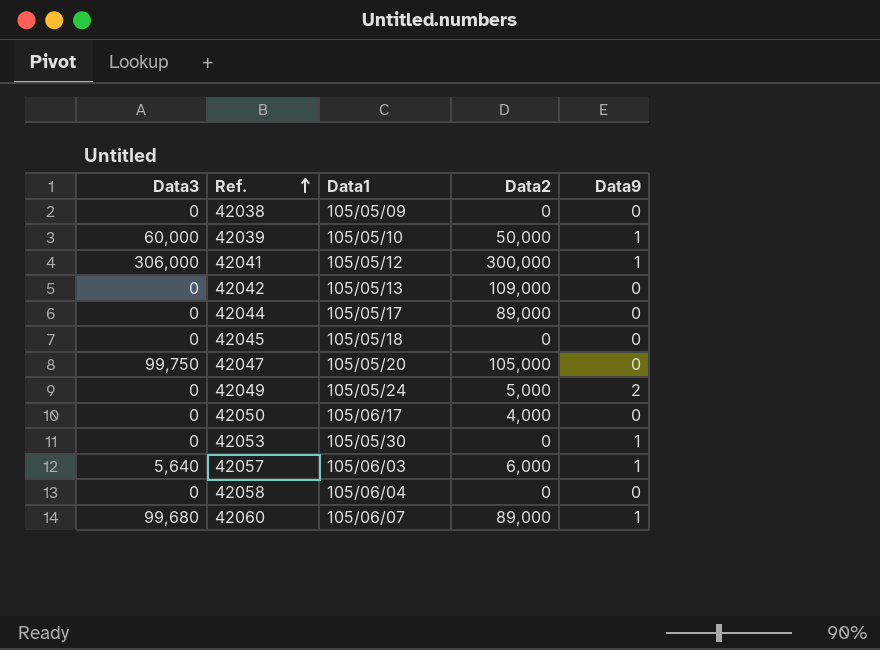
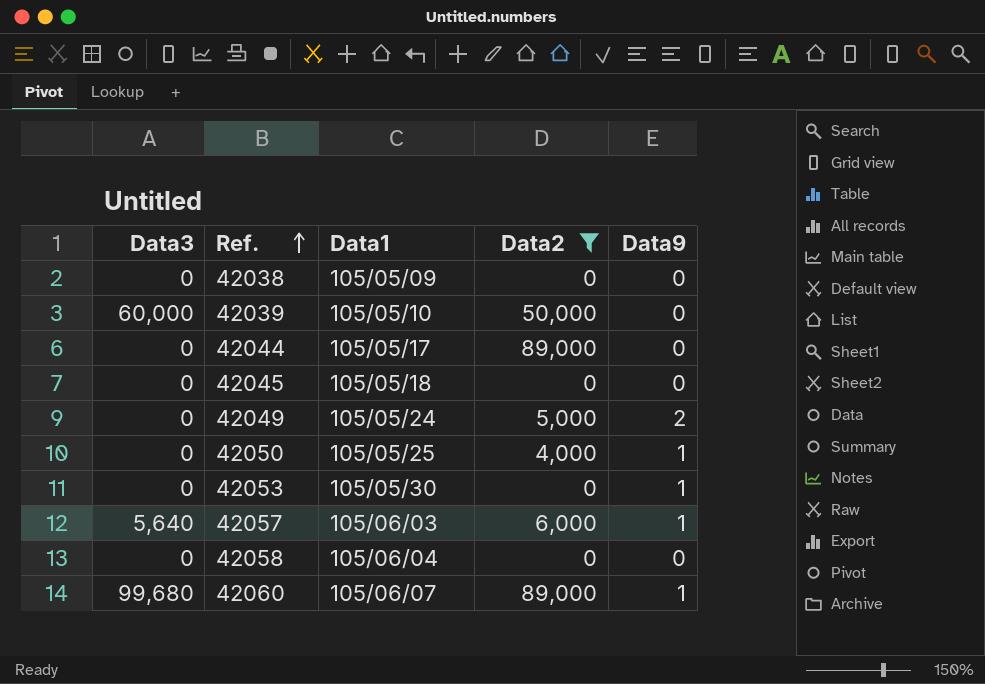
filter: none -> Data2 <= 89,000
42039 | Data9: 1 -> 0
42050 | Data1: 105/06/17 -> 105/05/25
42050 | Data9: 0 -> 1

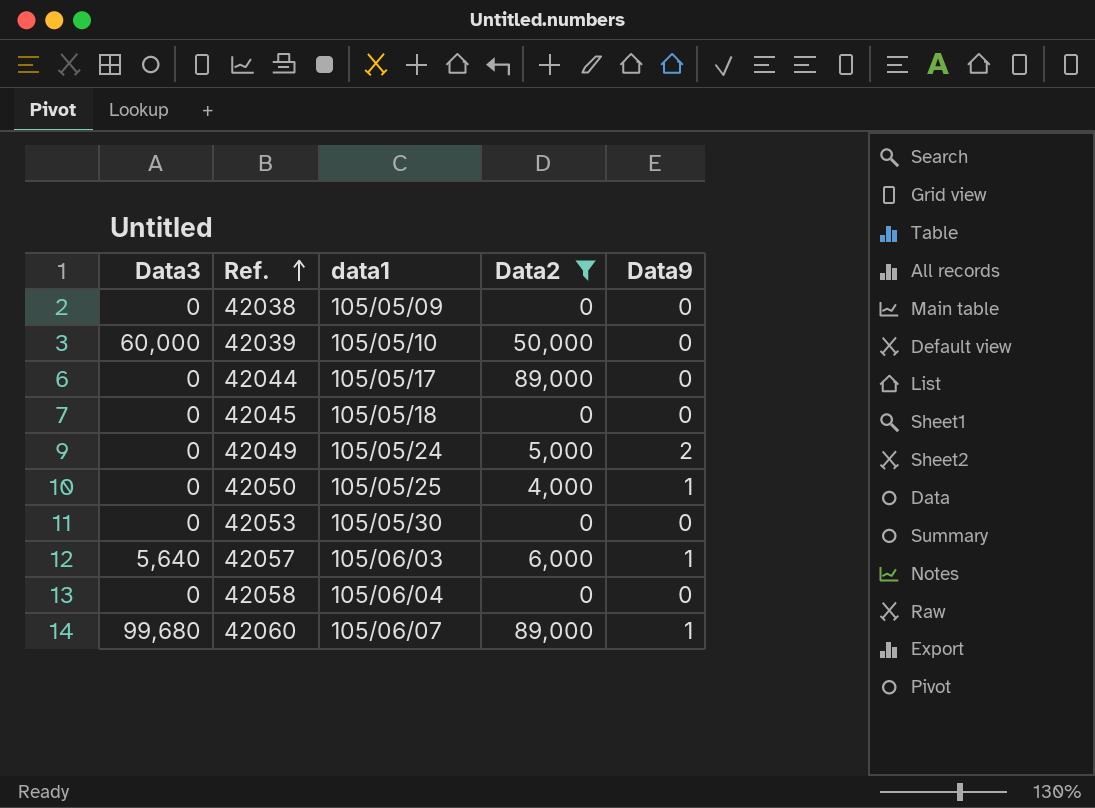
column name: Data1 -> data1
42053 | Data9: 1 -> 0

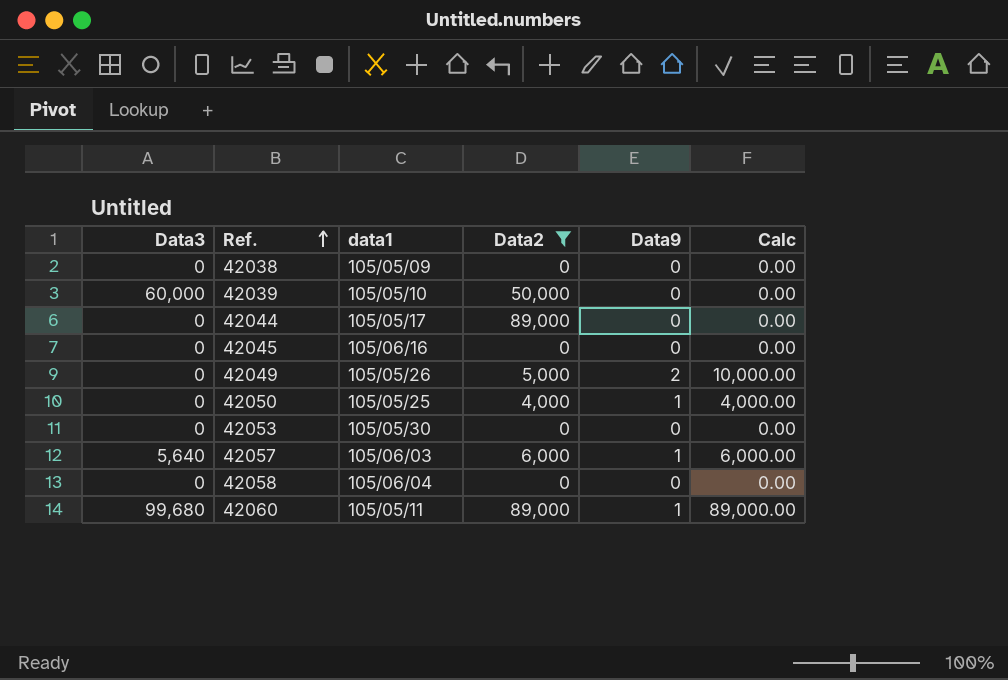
column Calc | formula: none -> [Data2] * [Data9]
42045 | data1: 105/05/18 -> 105/06/16
42049 | data1: 105/05/24 -> 105/05/26
42060 | data1: 105/06/07 -> 105/05/11

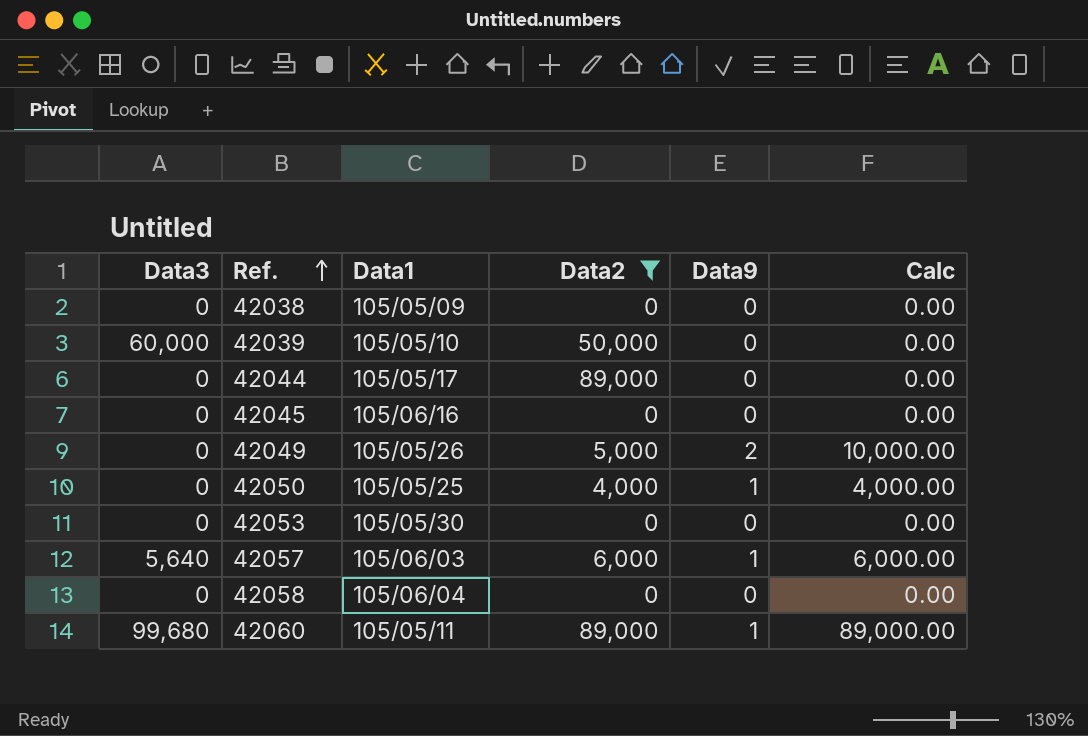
column name: data1 -> Data1

